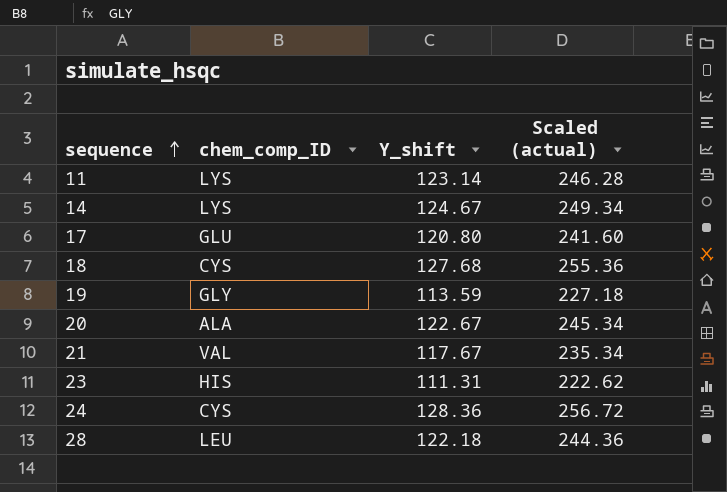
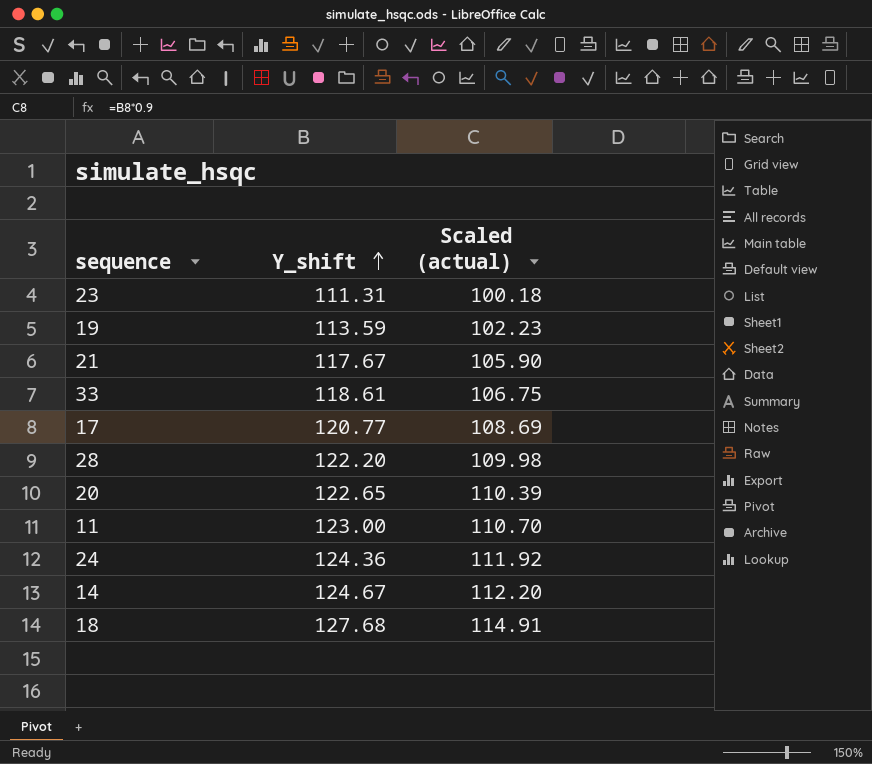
row order: sequence ascending -> Y_shift ascending
column chem_comp_ID | position: 2 -> none
column Scaled (actual) | formula: [Y_shift] * 2 -> [Y_shift] * 0.9
row 33: none -> 118.61 | 106.75
17 | Y_shift: 120.80 -> 120.77
28 | Y_shift: 122.18 -> 122.20
20 | Y_shift: 122.67 -> 122.65
11 | Y_shift: 123.14 -> 123.00
24 | Y_shift: 128.36 -> 124.36

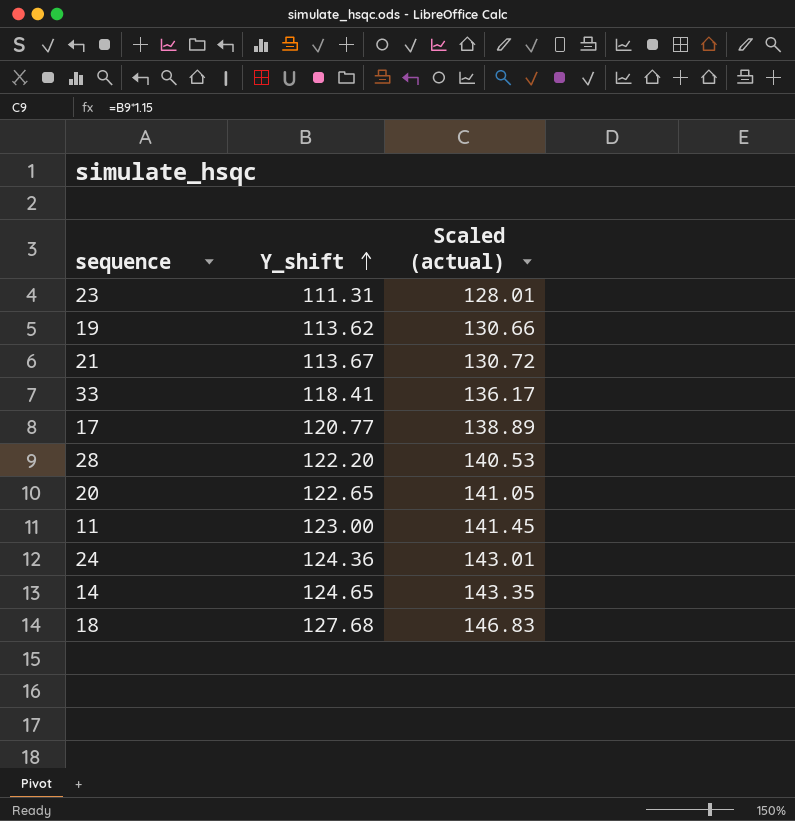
column Scaled (actual) | formula: [Y_shift] * 0.9 -> [Y_shift] * 1.15
19 | Y_shift: 113.59 -> 113.62
21 | Y_shift: 117.67 -> 113.67
33 | Y_shift: 118.61 -> 118.41
14 | Y_shift: 124.67 -> 124.65

